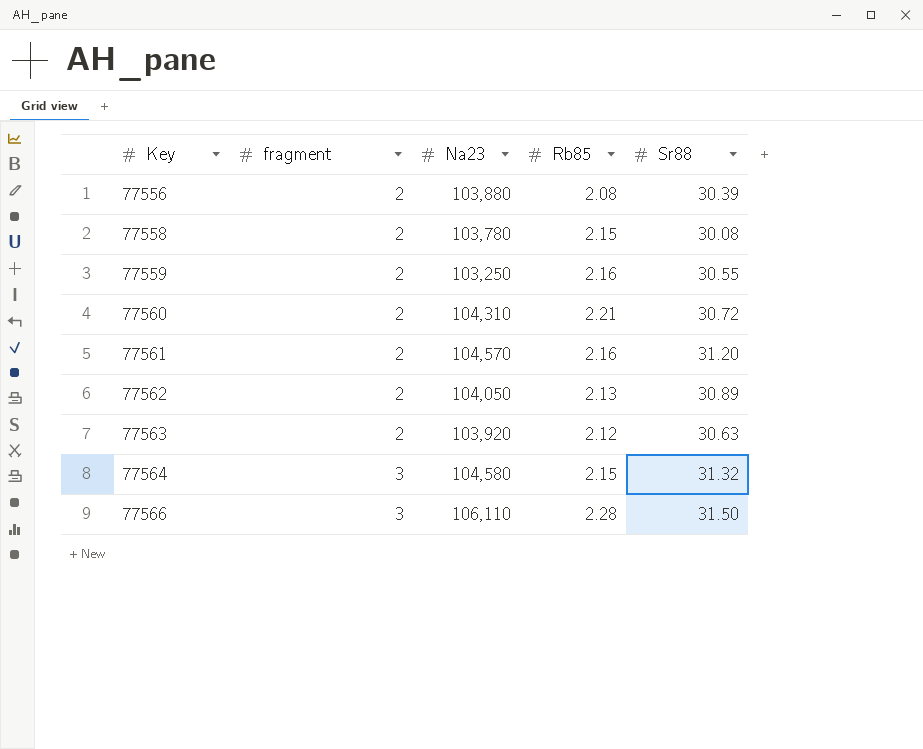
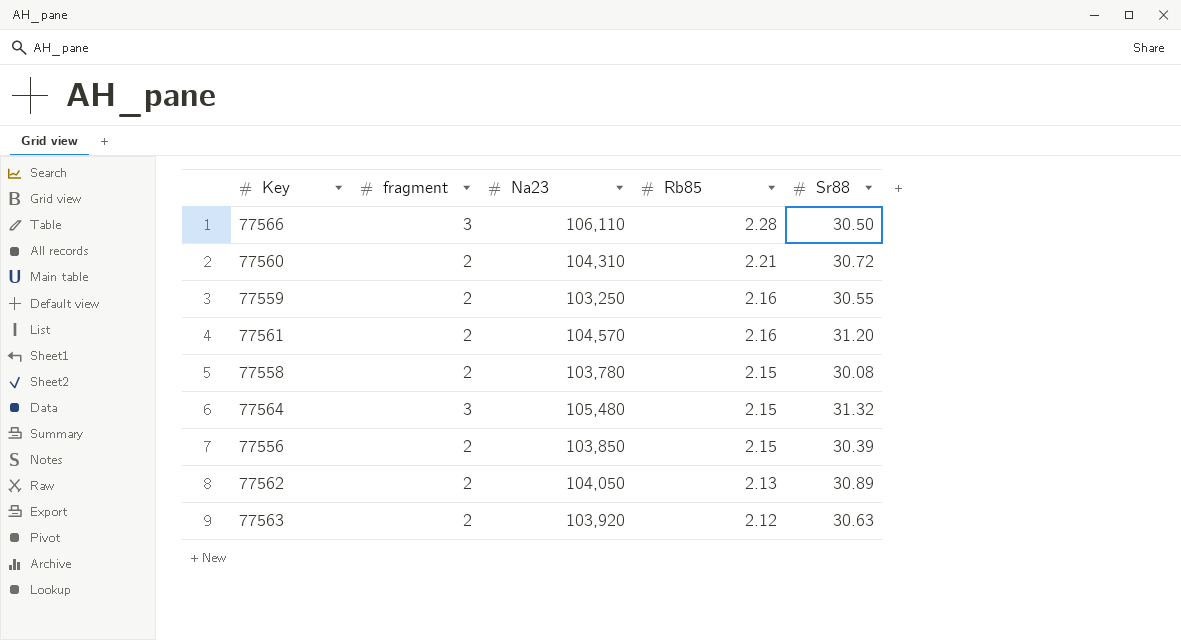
row order: Key ascending -> Rb85 descending
77566 | Sr88: 31.50 -> 30.50
77564 | Na23: 104,580 -> 105,480
77556 | Na23: 103,880 -> 103,850
77556 | Rb85: 2.08 -> 2.15

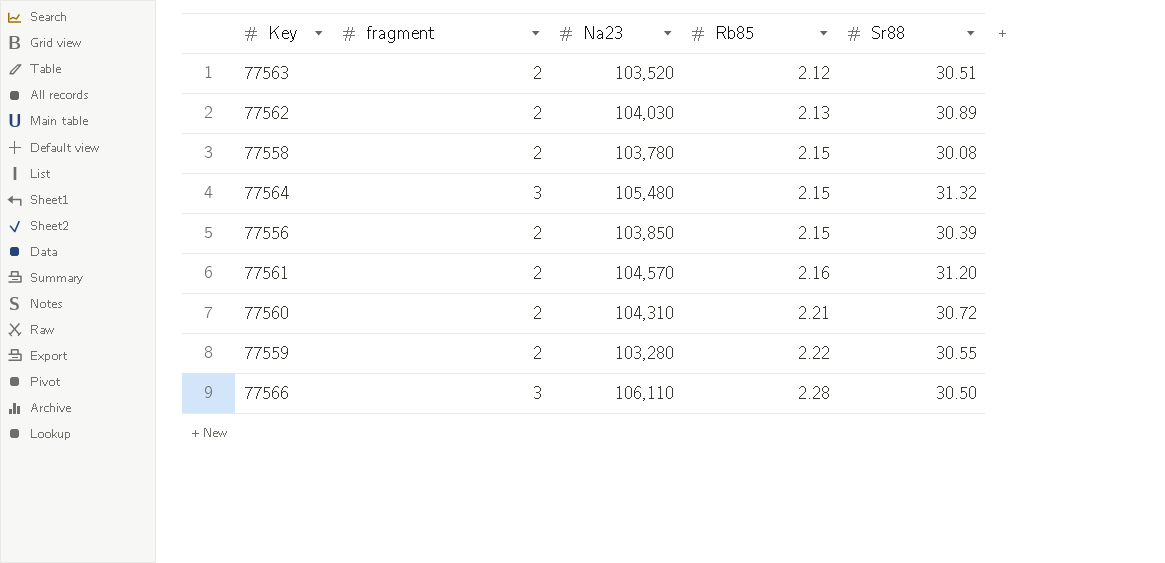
row order: Rb85 descending -> Rb85 ascending
77563 | Na23: 103,920 -> 103,520
77563 | Sr88: 30.63 -> 30.51
77562 | Na23: 104,050 -> 104,030
77559 | Na23: 103,250 -> 103,280
77559 | Rb85: 2.16 -> 2.22

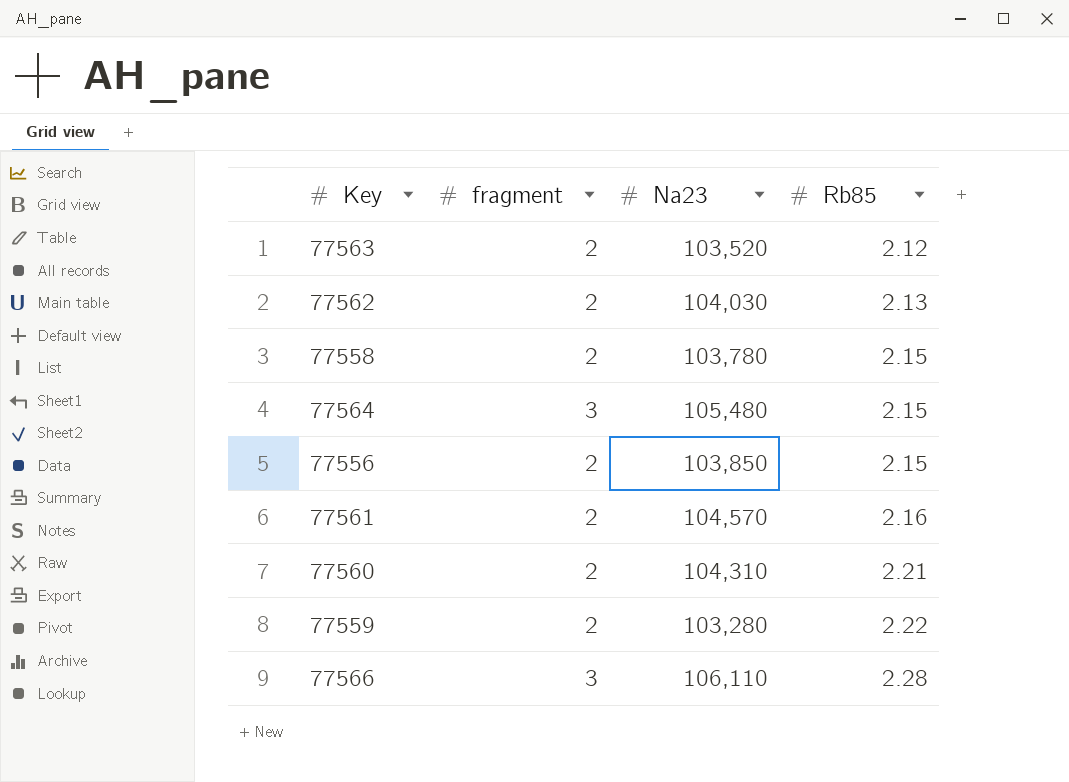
column Sr88 | position: 5 -> none

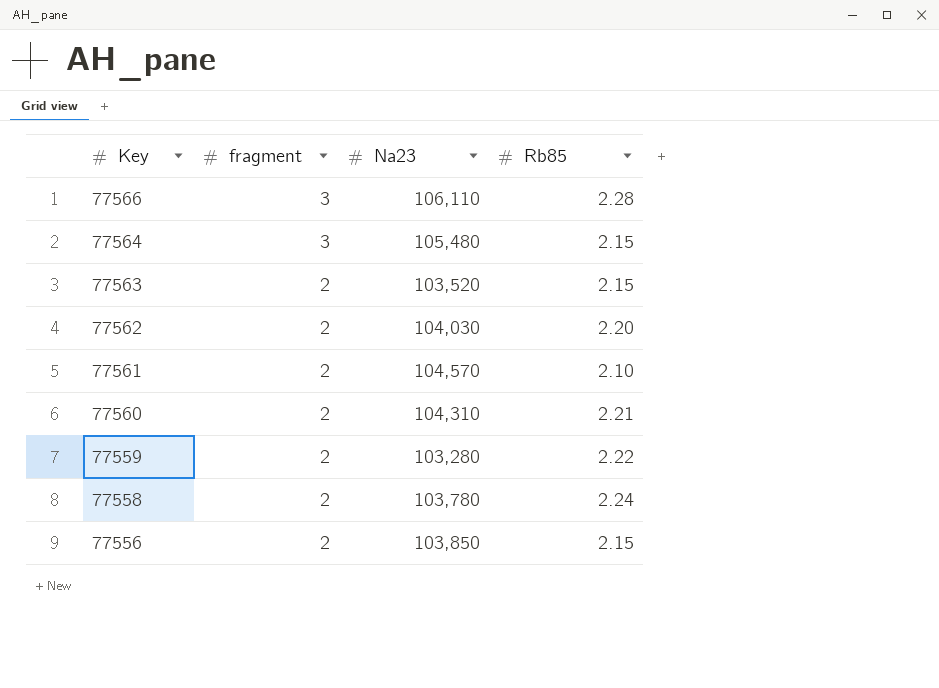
row order: Rb85 ascending -> Key descending
77563 | Rb85: 2.12 -> 2.15
77562 | Rb85: 2.13 -> 2.20
77561 | Rb85: 2.16 -> 2.10
77558 | Rb85: 2.15 -> 2.24

